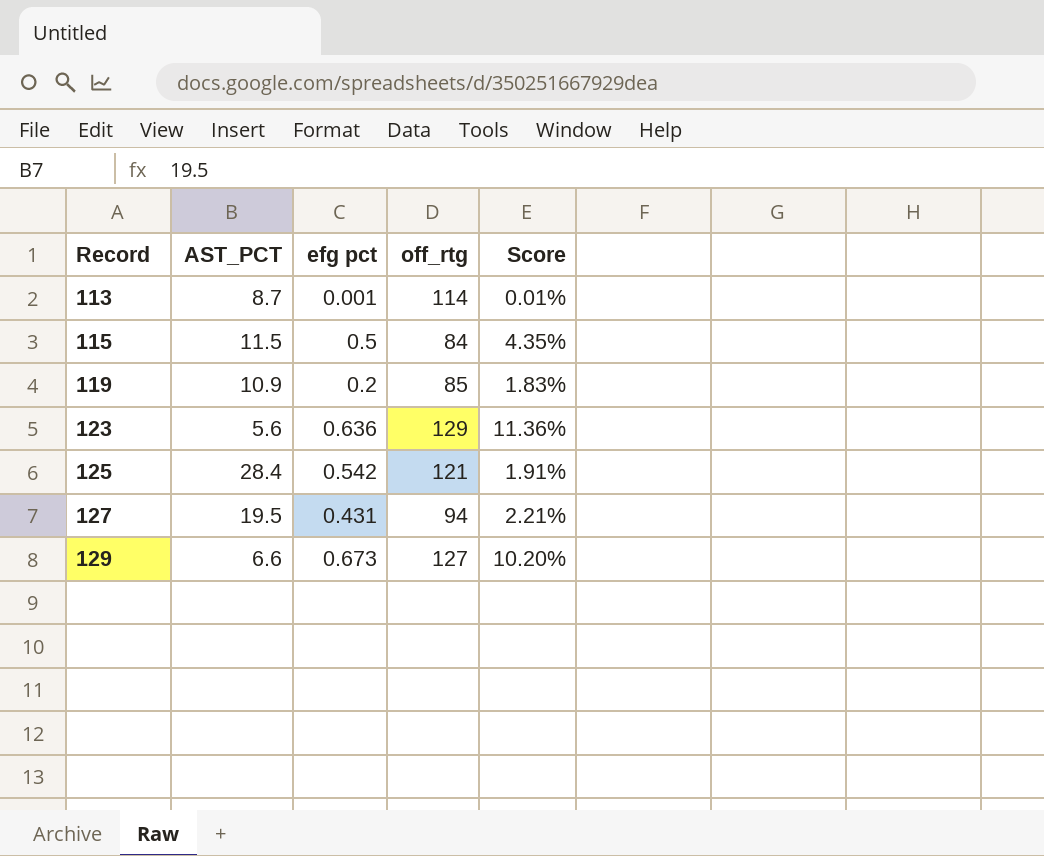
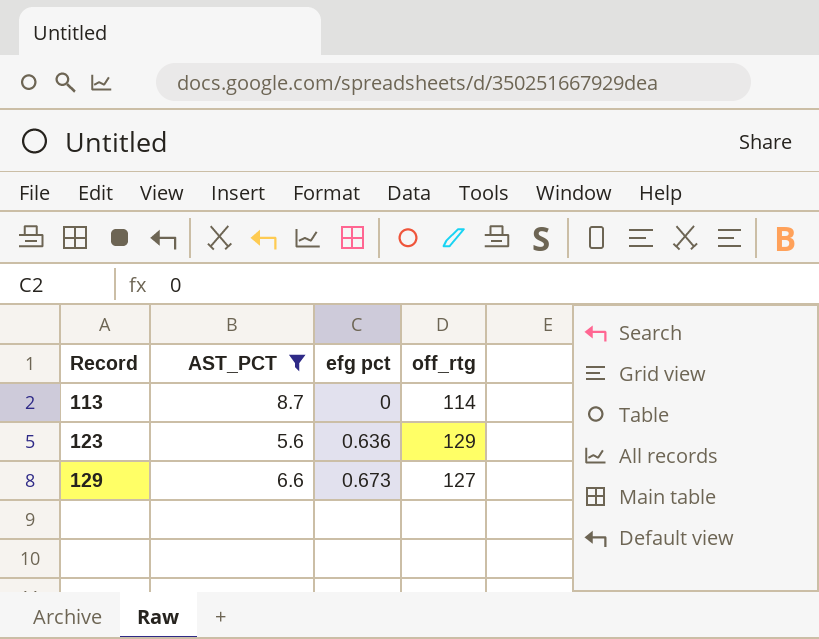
filter: none -> AST_PCT <= 8.7
column Score | formula: [efg pct] / [AST_PCT] -> none
113 | efg pct: 0.001 -> 0

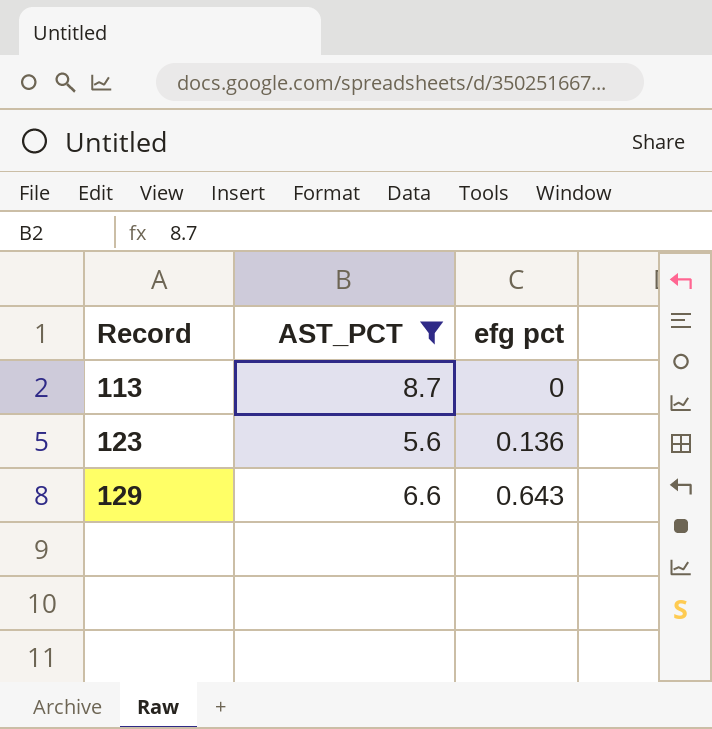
column off_rtg | position: 4 -> none
123 | efg pct: 0.636 -> 0.136
129 | efg pct: 0.673 -> 0.643

